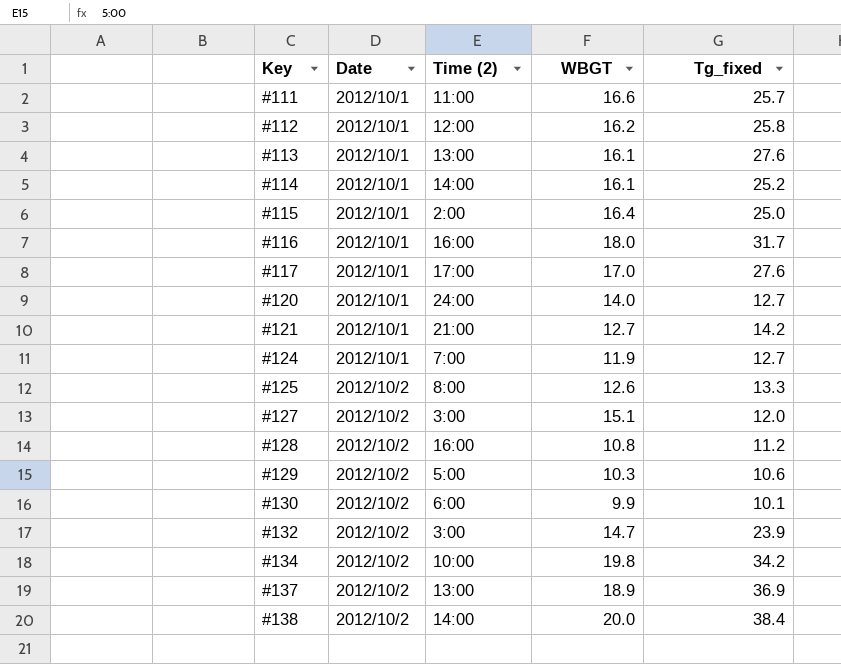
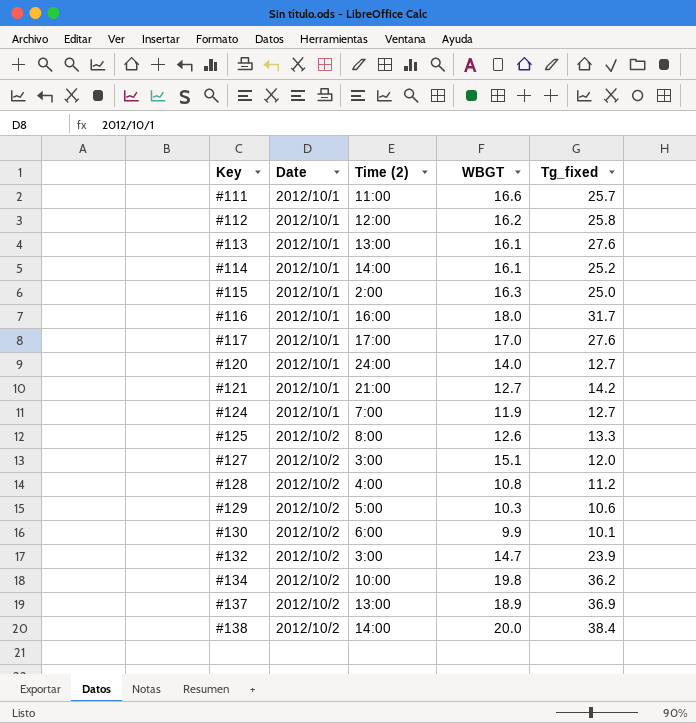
#115 | WBGT: 16.4 -> 16.3
#128 | Time (2): 16:00 -> 4:00
#134 | Tg_fixed: 34.2 -> 36.2

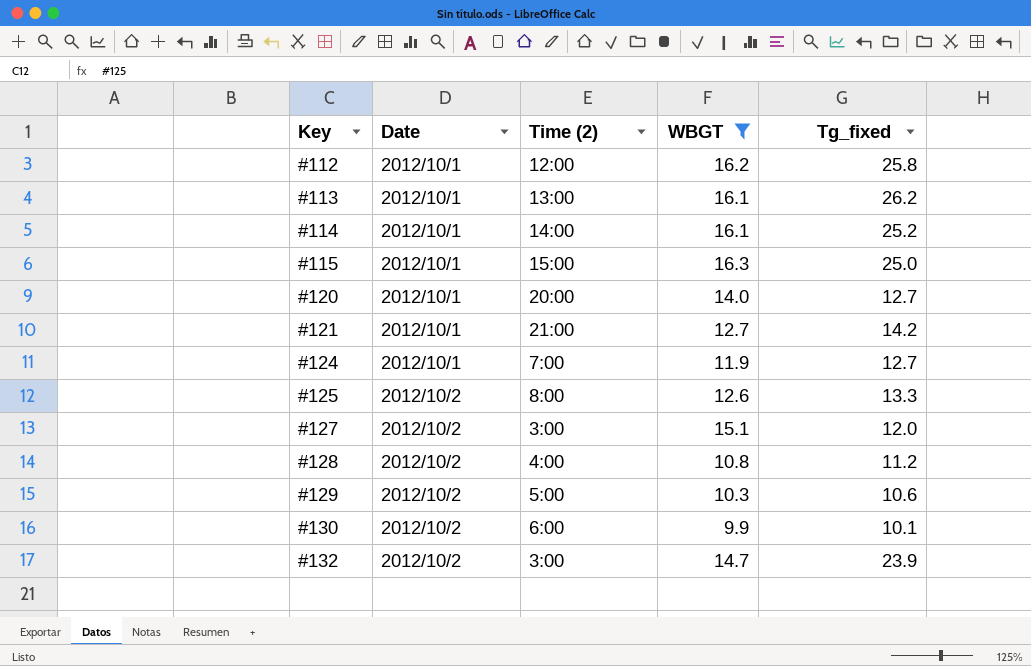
filter: none -> WBGT <= 16.3
#113 | Tg_fixed: 27.6 -> 26.2
#115 | Time (2): 2:00 -> 15:00
#120 | Time (2): 24:00 -> 20:00

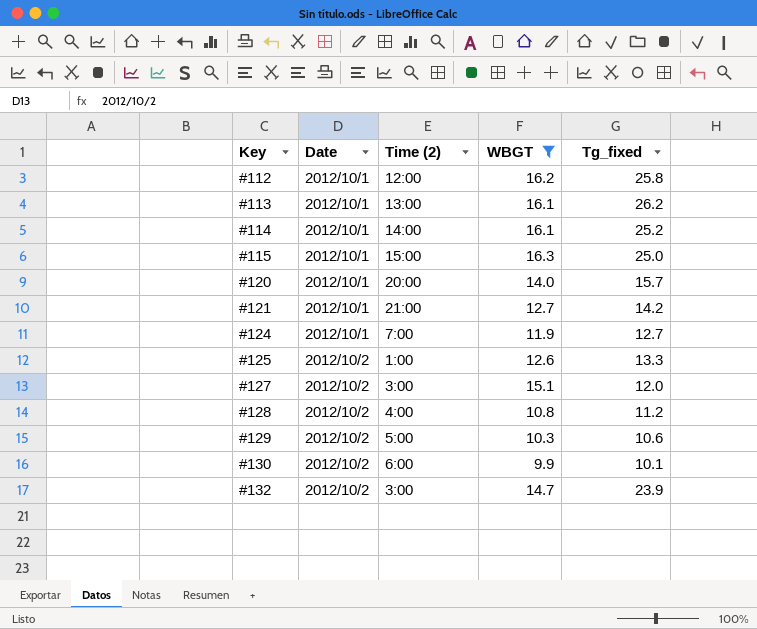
#120 | Tg_fixed: 12.7 -> 15.7
#125 | Time (2): 8:00 -> 1:00

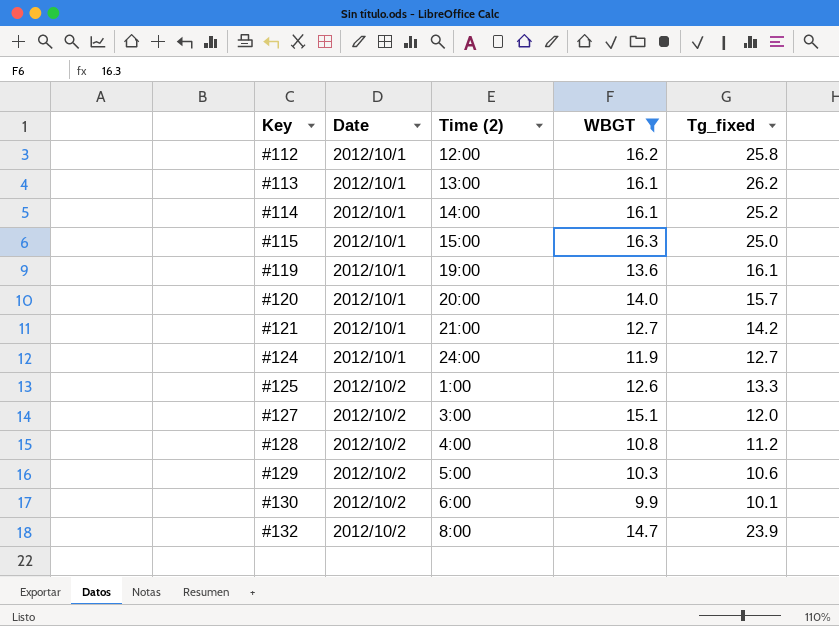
row #119: none -> 2012/10/1 | 19:00 | 13.6 | 16.1
#124 | Time (2): 7:00 -> 24:00
#132 | Time (2): 3:00 -> 8:00

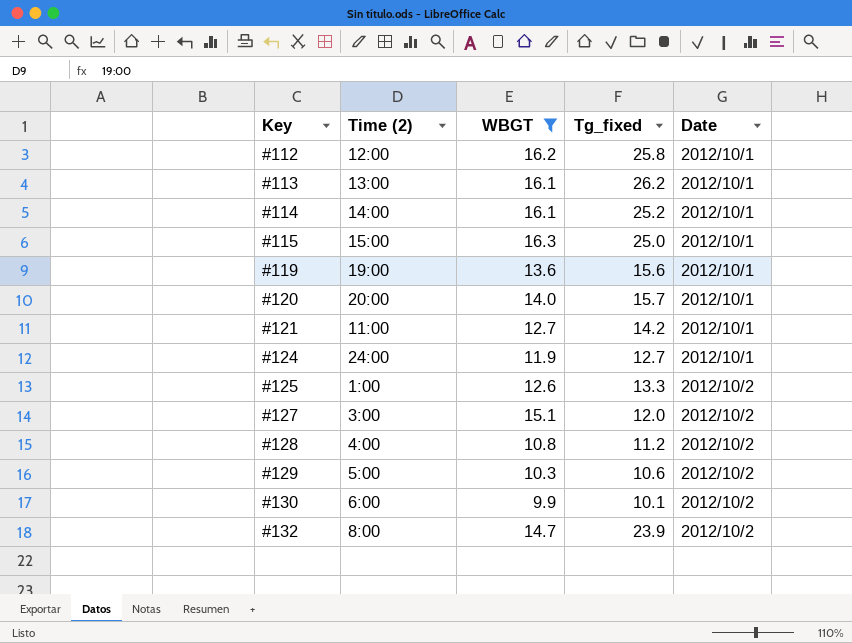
column Date | position: 2 -> 5
#119 | Tg_fixed: 16.1 -> 15.6
#121 | Time (2): 21:00 -> 11:00

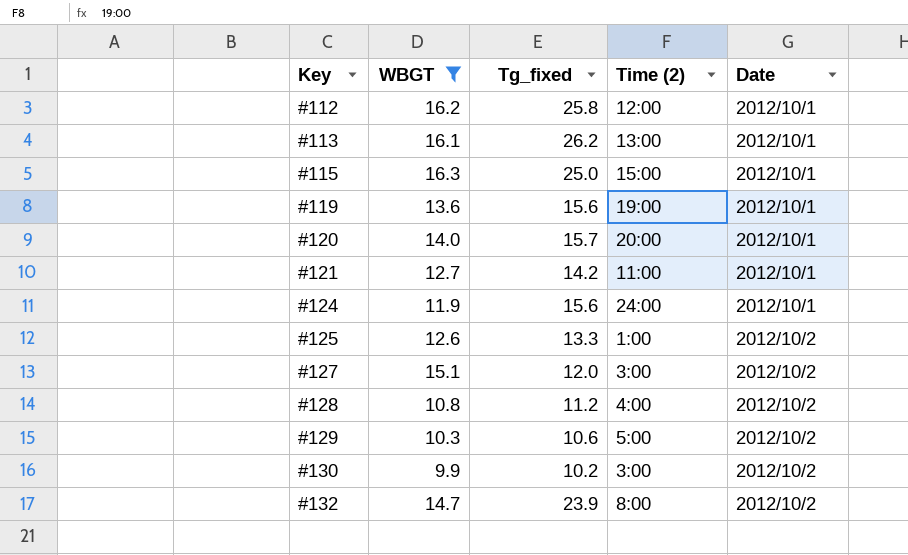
column Time (2) | position: 2 -> 4
row #114: 14:00 | 16.1 | 25.2 | 2012/10/1 -> none
#124 | Tg_fixed: 12.7 -> 15.6
#130 | Tg_fixed: 10.1 -> 10.2
#130 | Time (2): 6:00 -> 3:00

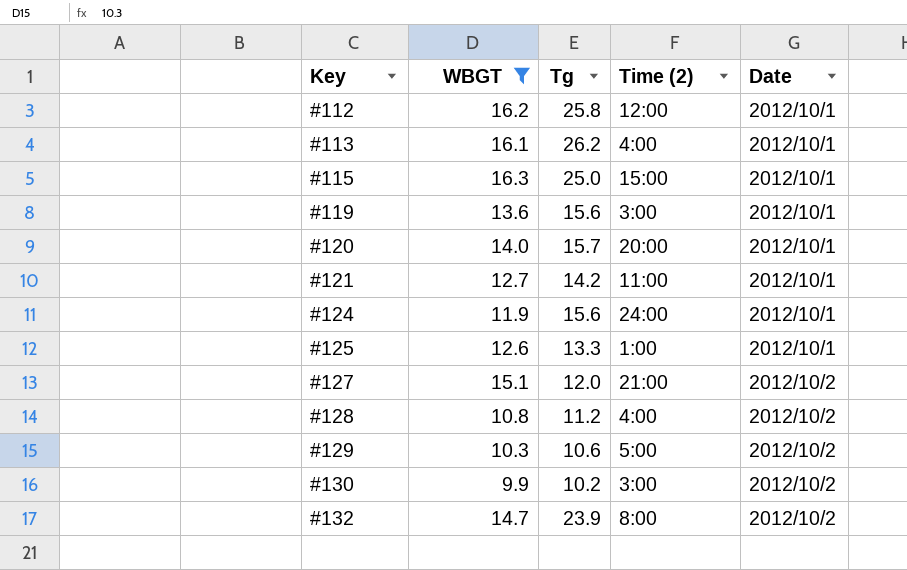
column name: Tg_fixed -> Tg
#113 | Time (2): 13:00 -> 4:00
#119 | Time (2): 19:00 -> 3:00
#125 | Date: 2012/10/2 -> 2012/10/1
#127 | Time (2): 3:00 -> 21:00

